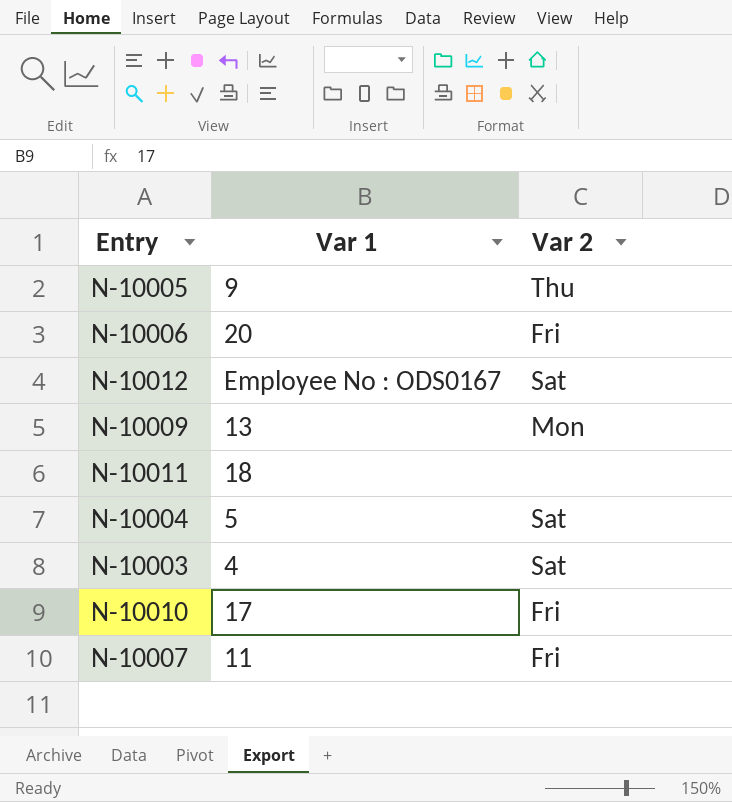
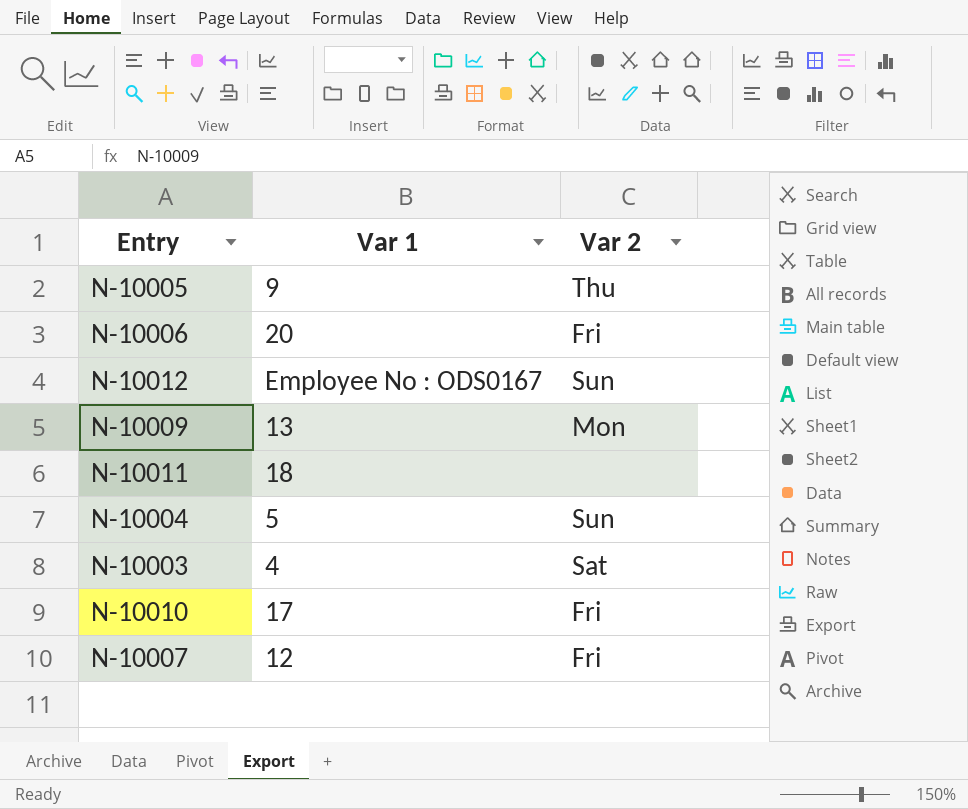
N-10012 | Var 2: Sat -> Sun
N-10004 | Var 2: Sat -> Sun
N-10007 | Var 1: 11 -> 12

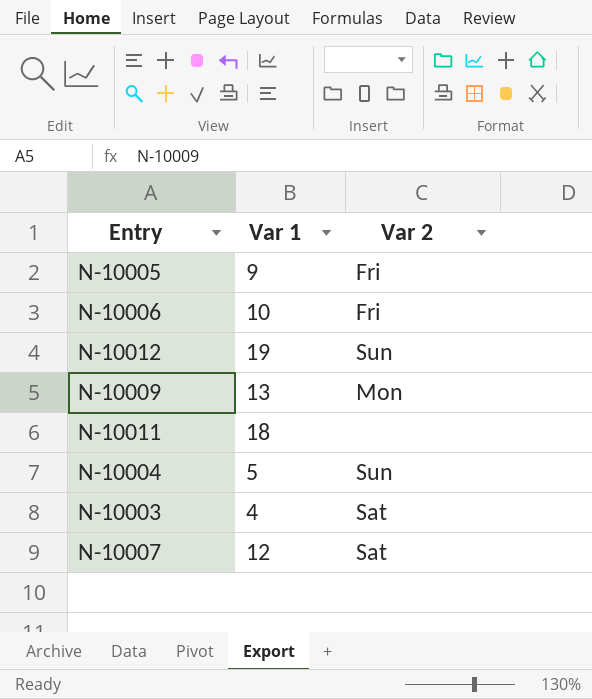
row N-10010: 17 | Fri -> none
N-10005 | Var 2: Thu -> Fri
N-10006 | Var 1: 20 -> 10
N-10012 | Var 1: Employee No : ODS0167 -> 19
N-10007 | Var 2: Fri -> Sat

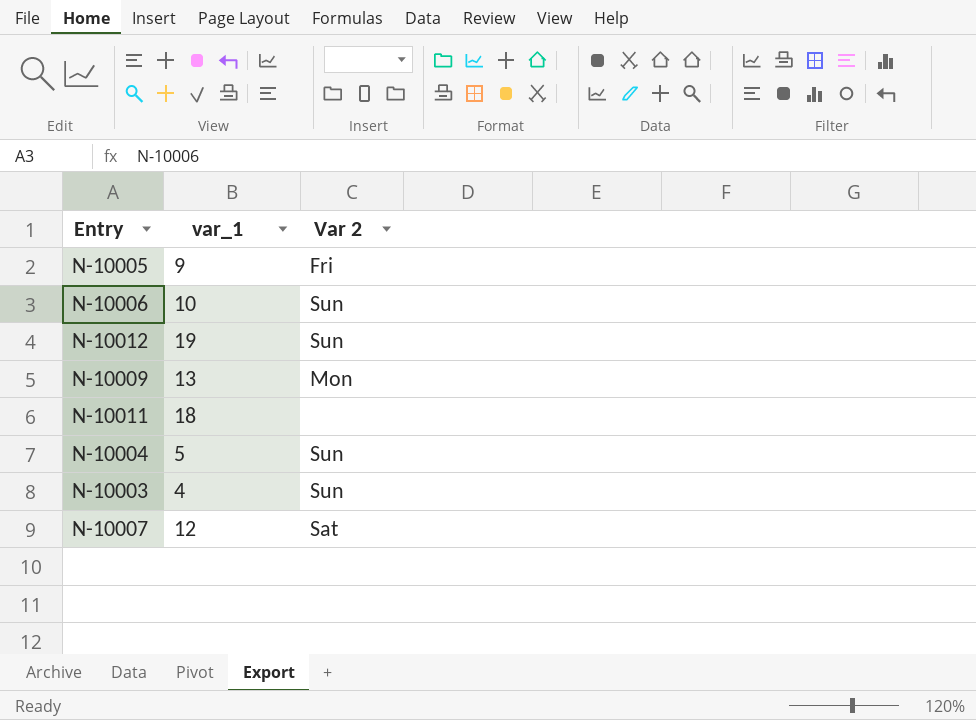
column name: Var 1 -> var_1
N-10006 | Var 2: Fri -> Sun
N-10003 | Var 2: Sat -> Sun

